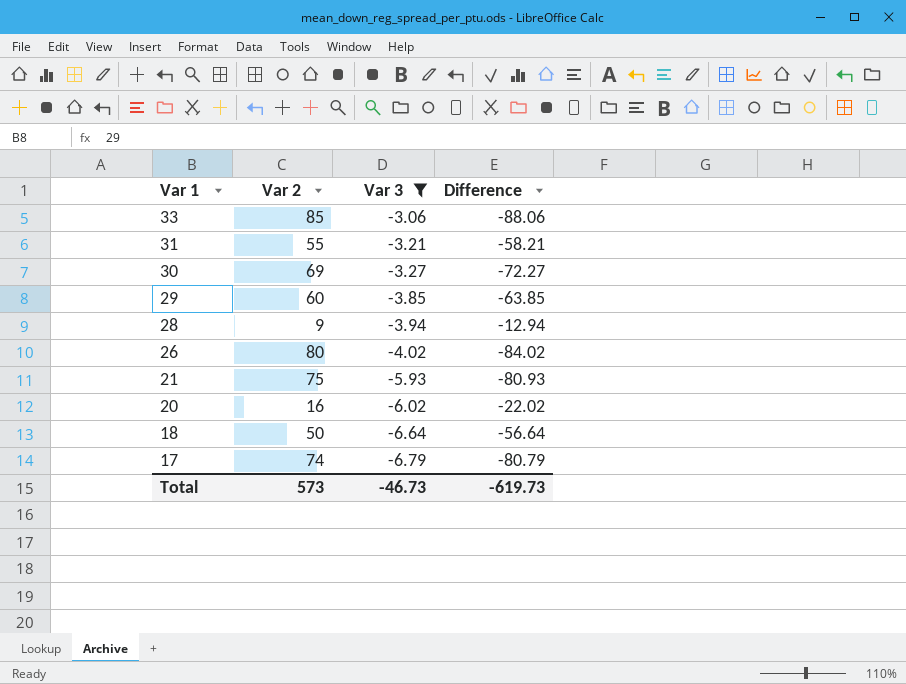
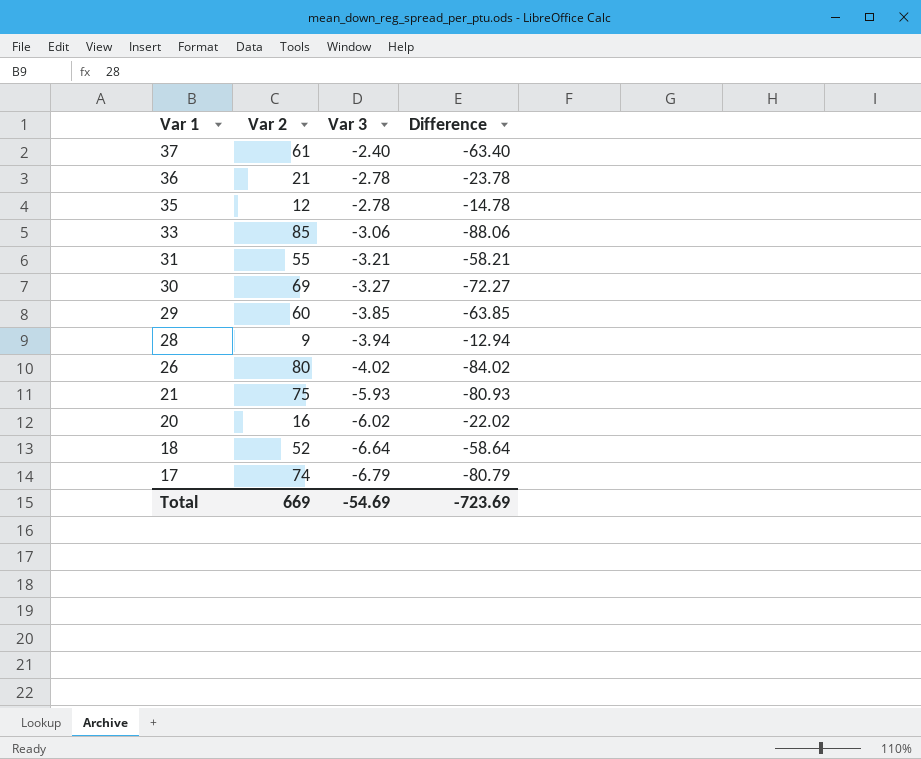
filter: Var 3 <= -3.06 -> none
18 | Var 2: 50 -> 52
18 | Difference: -56.64 -> -58.64
Total | Var 2: 573 -> 669
Total | Var 3: -46.73 -> -54.69
Total | Difference: -619.73 -> -723.69

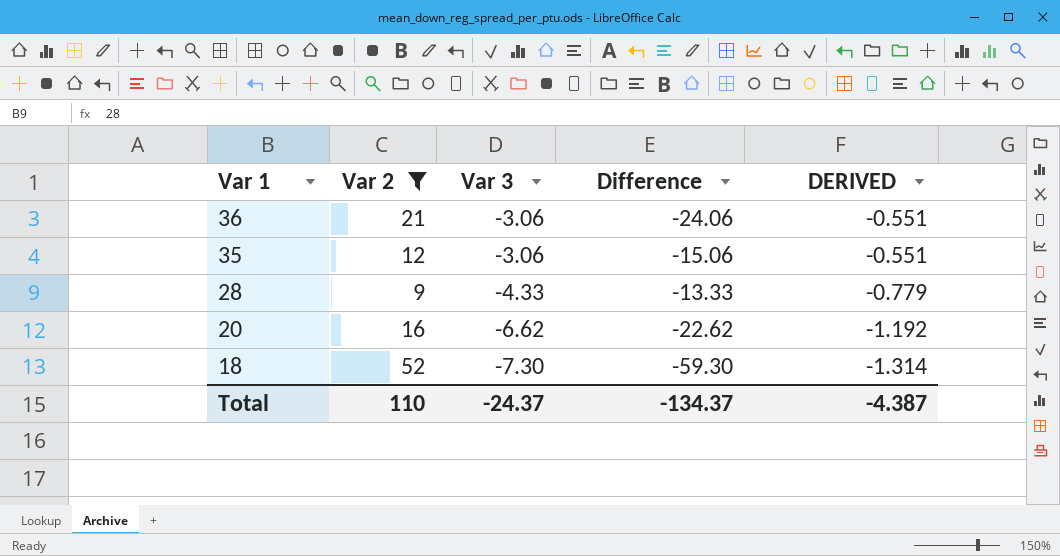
filter: none -> Var 2 <= 52
column DERIVED | formula: none -> [Var 3] * 0.18
36 | Var 3: -2.78 -> -3.06
36 | Difference: -23.78 -> -24.06
35 | Var 3: -2.78 -> -3.06
35 | Difference: -14.78 -> -15.06
28 | Var 3: -3.94 -> -4.33
28 | Difference: -12.94 -> -13.33
20 | Var 3: -6.02 -> -6.62
20 | Difference: -22.02 -> -22.62
18 | Var 3: -6.64 -> -7.30
18 | Difference: -58.64 -> -59.30
Total | Var 2: 669 -> 110
Total | Var 3: -54.69 -> -24.37
Total | Difference: -723.69 -> -134.37

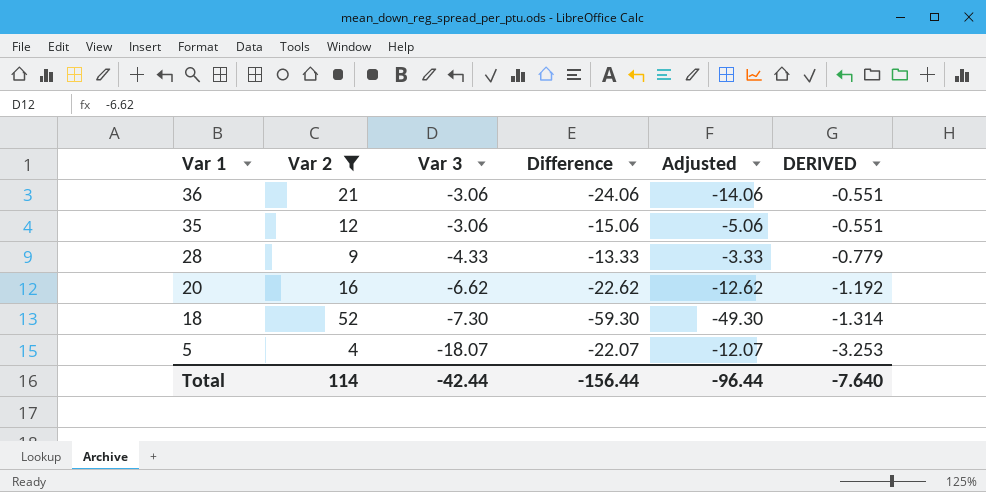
column Adjusted | formula: none -> [Difference] + 10
row 5: none -> 4 | -18.07 | -22.07 | -12.07 | -3.253
Total | Var 2: 110 -> 114
Total | Var 3: -24.37 -> -42.44
Total | Difference: -134.37 -> -156.44
Total | DERIVED: -4.387 -> -7.640

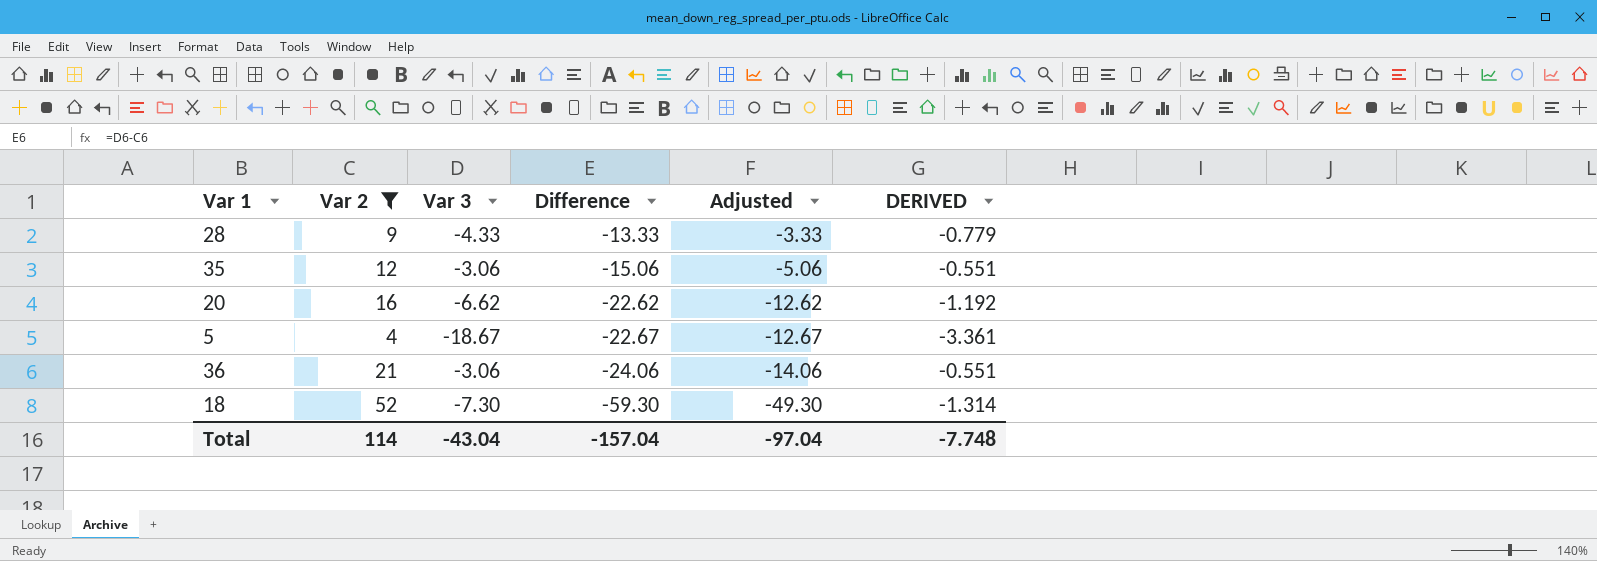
row order: Var 1 descending -> Difference descending
5 | Var 3: -18.07 -> -18.67
5 | Difference: -22.07 -> -22.67
5 | Adjusted: -12.07 -> -12.67
5 | DERIVED: -3.253 -> -3.361
Total | Var 3: -42.44 -> -43.04
Total | Difference: -156.44 -> -157.04
Total | Adjusted: -96.44 -> -97.04
Total | DERIVED: -7.640 -> -7.748

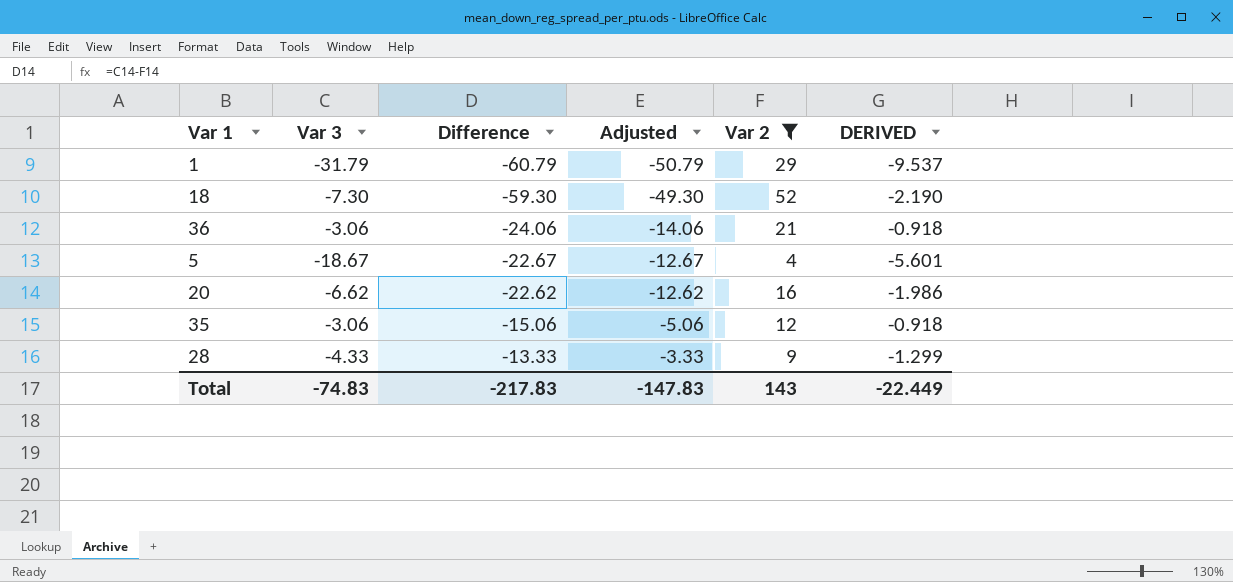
row order: Difference descending -> Difference ascending
column Var 2 | position: 2 -> 5
column DERIVED | formula: [Var 3] * 0.18 -> [Var 3] * 0.3
row 1: none -> -31.79 | -60.79 | -50.79 | 29 | -9.537
Total | Var 3: -43.04 -> -74.83
Total | Difference: -157.04 -> -217.83
Total | Adjusted: -97.04 -> -147.83
Total | Var 2: 114 -> 143
Total | DERIVED: -7.748 -> -22.449

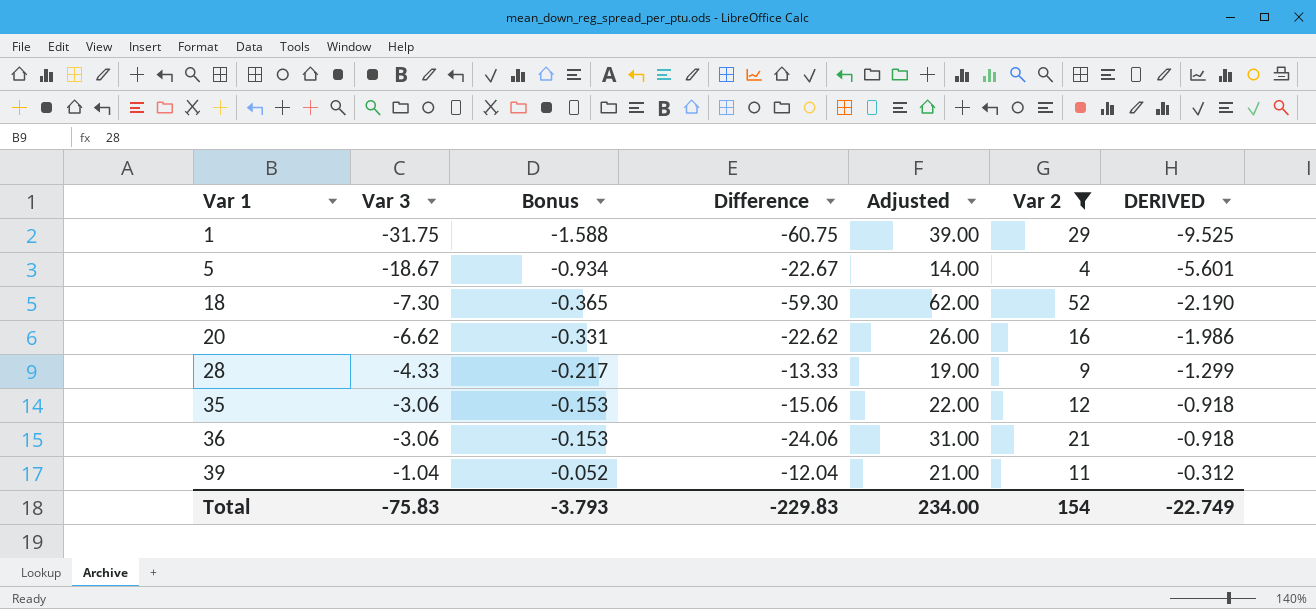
row order: Difference ascending -> Var 1 ascending
column Bonus | formula: none -> [Var 3] * 0.05
column Adjusted | formula: [Difference] + 10 -> [Var 2] + 10
1 | Var 3: -31.79 -> -31.75
1 | Difference: -60.79 -> -60.75
1 | DERIVED: -9.537 -> -9.525
row 39: none -> -1.04 | -0.052 | -12.04 | 21.00 | 11 | -0.312
Total | Var 3: -74.83 -> -75.83
Total | Difference: -217.83 -> -229.83
Total | Adjusted: -147.83 -> 234.00
Total | Var 2: 143 -> 154
Total | DERIVED: -22.449 -> -22.749

